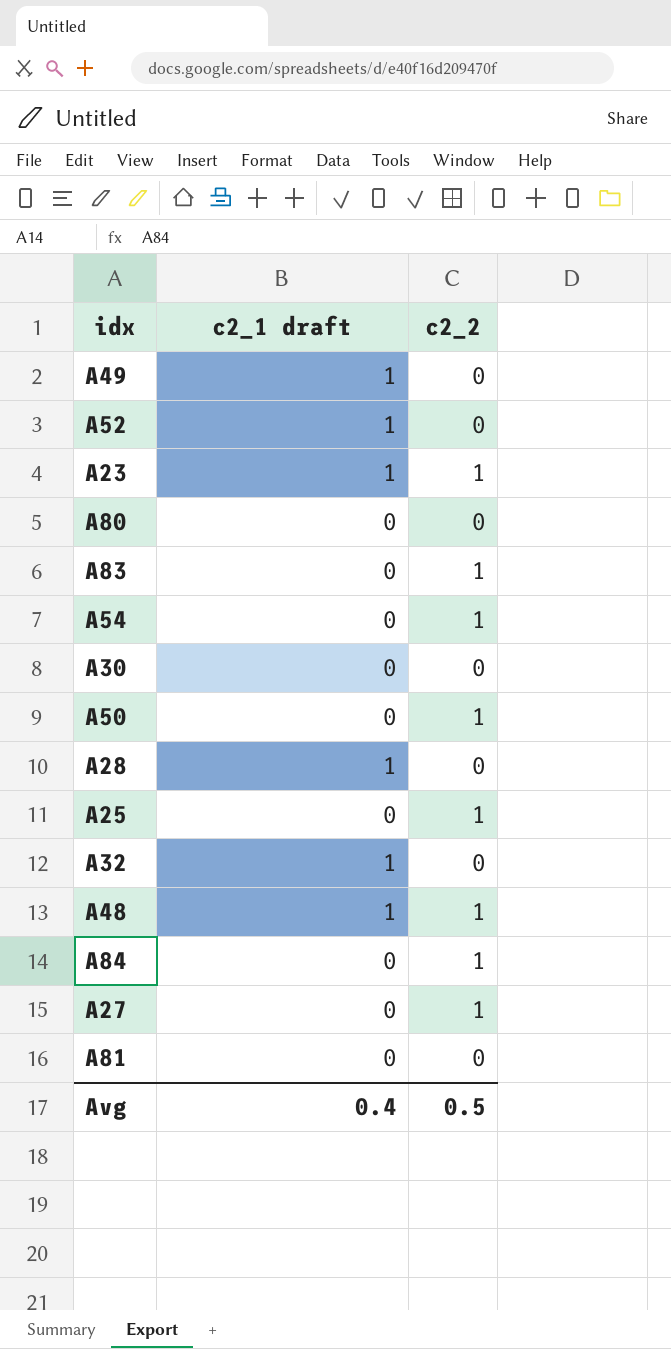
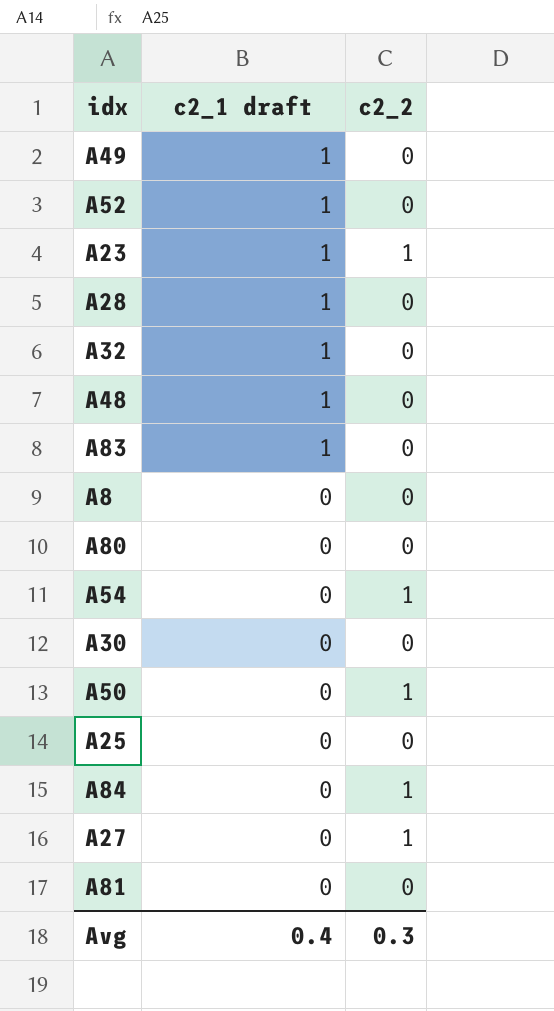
row order: none -> c2_1 draft descending
A48 | c2_2: 1 -> 0
A83 | c2_1 draft: 0 -> 1
A83 | c2_2: 1 -> 0
row A8: none -> 0 | 0
A25 | c2_2: 1 -> 0
Avg | c2_2: 0.5 -> 0.3

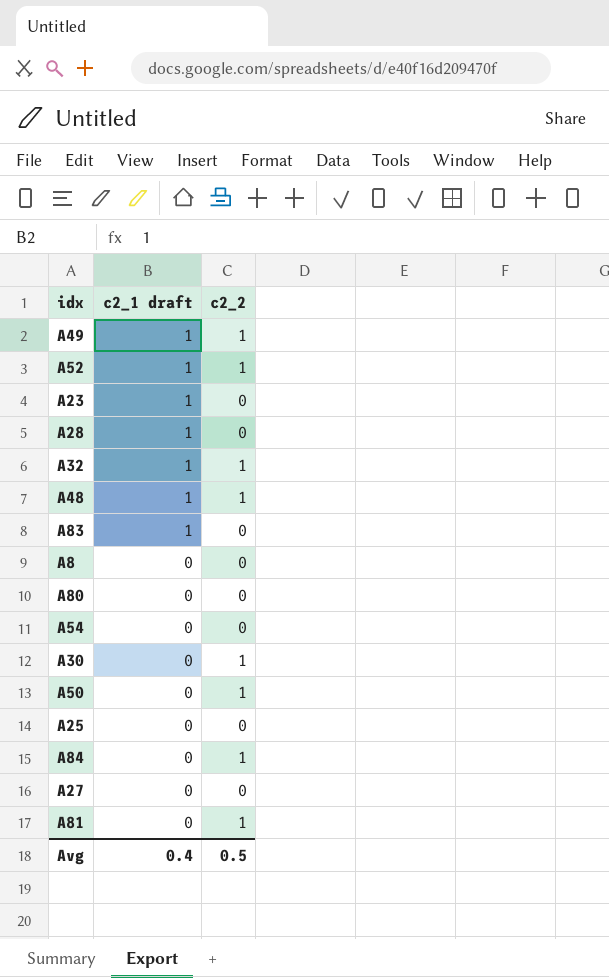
A49 | c2_2: 0 -> 1
A52 | c2_2: 0 -> 1
A23 | c2_2: 1 -> 0
A32 | c2_2: 0 -> 1
A48 | c2_2: 0 -> 1
A54 | c2_2: 1 -> 0
A30 | c2_2: 0 -> 1
A27 | c2_2: 1 -> 0
A81 | c2_2: 0 -> 1
Avg | c2_2: 0.3 -> 0.5

